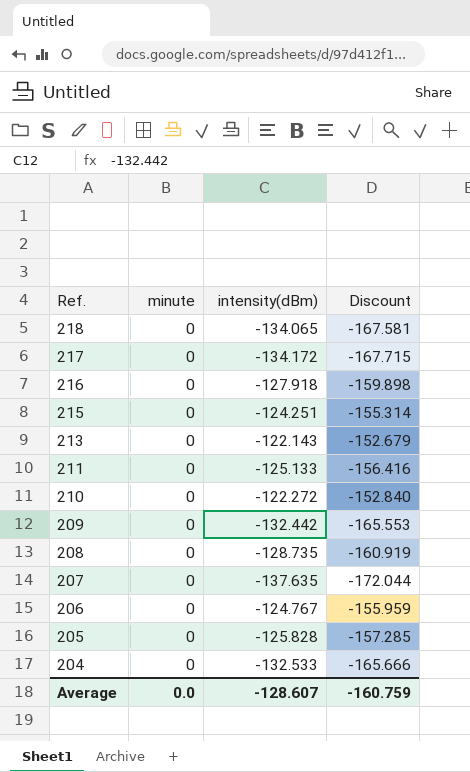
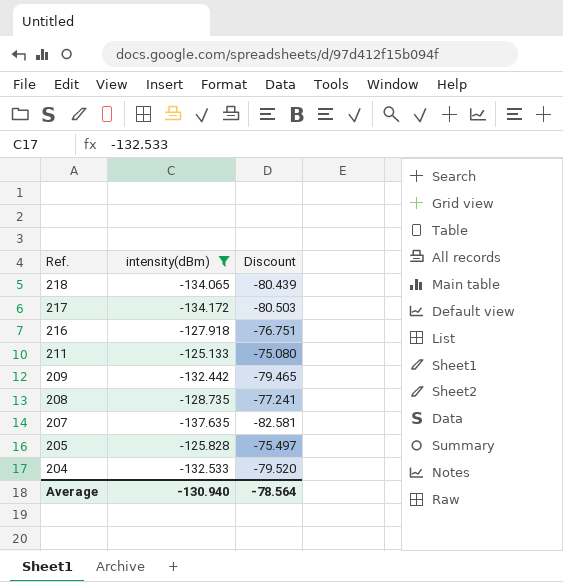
filter: none -> intensity(dBm) <= -125.133
column minute | position: 2 -> none
column Discount | formula: [intensity(dBm)] * 1.25 -> [intensity(dBm)] * 0.6
Average | intensity(dBm): -128.607 -> -130.940
Average | Discount: -160.759 -> -78.564

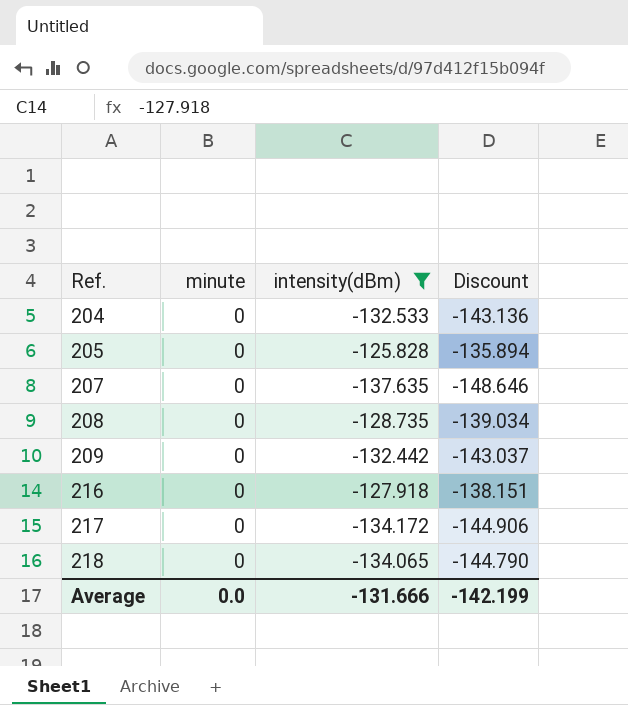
row order: Ref. descending -> Ref. ascending
column minute | position: none -> 2
column Discount | formula: [intensity(dBm)] * 0.6 -> [intensity(dBm)] * 1.08
row 211: -125.133 | -75.080 -> none
Average | intensity(dBm): -130.940 -> -131.666
Average | Discount: -78.564 -> -142.199

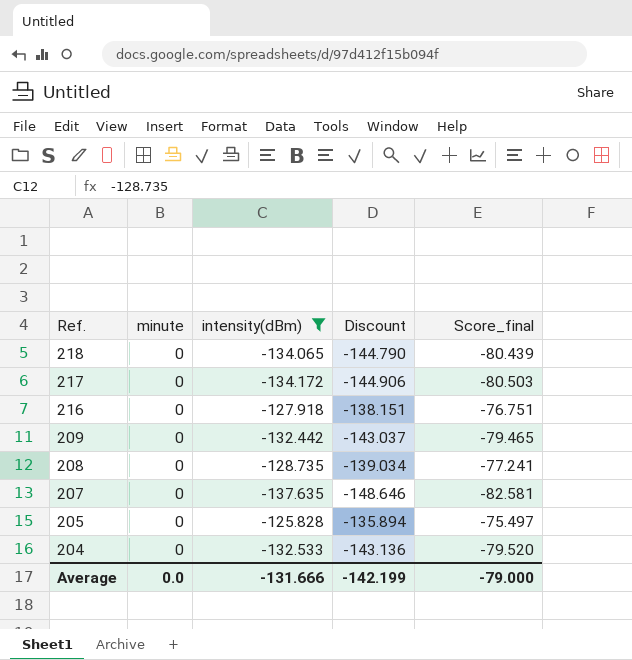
row order: Ref. ascending -> Ref. descending
column Score_final | formula: none -> [intensity(dBm)] * 0.6

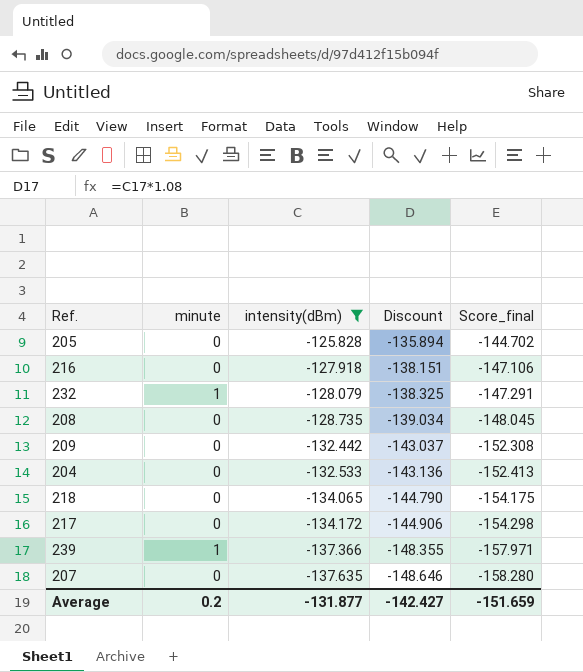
row order: Ref. descending -> intensity(dBm) descending
column Score_final | formula: [intensity(dBm)] * 0.6 -> [intensity(dBm)] * 1.15
row 232: none -> 1 | -128.079 | -138.325 | -147.291
row 239: none -> 1 | -137.366 | -148.355 | -157.971
Average | minute: 0.0 -> 0.2
Average | intensity(dBm): -131.666 -> -131.877
Average | Discount: -142.199 -> -142.427
Average | Score_final: -79.000 -> -151.659

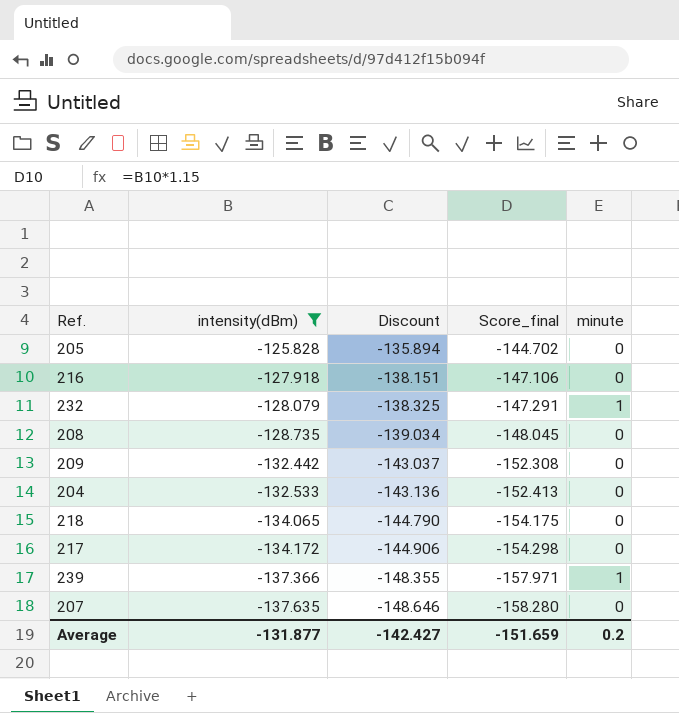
column minute | position: 2 -> 5

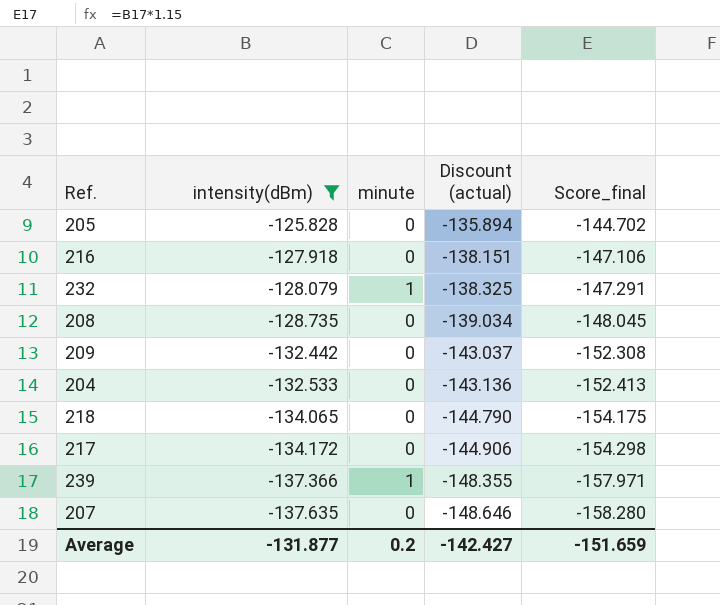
column minute | position: 5 -> 3
column name: Discount -> Discount (actual)

